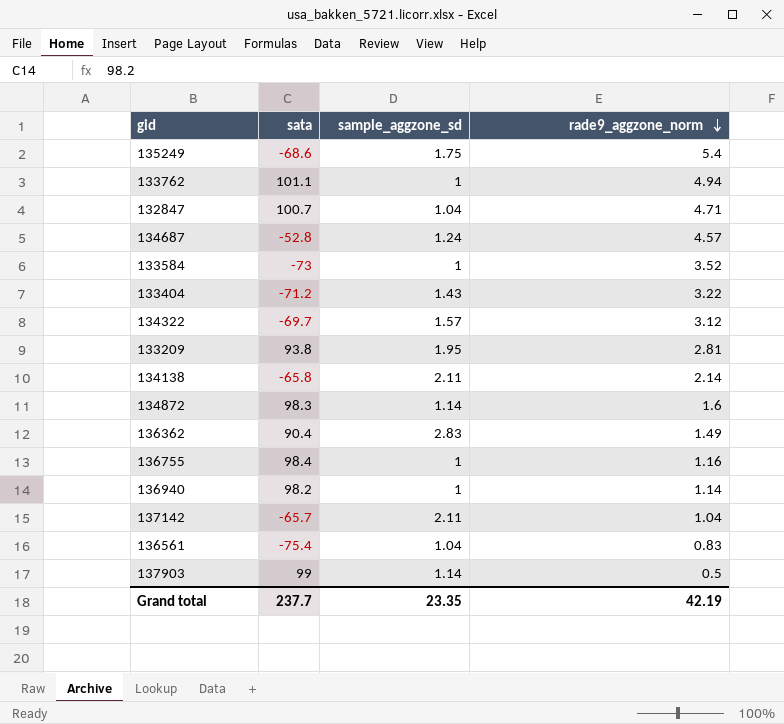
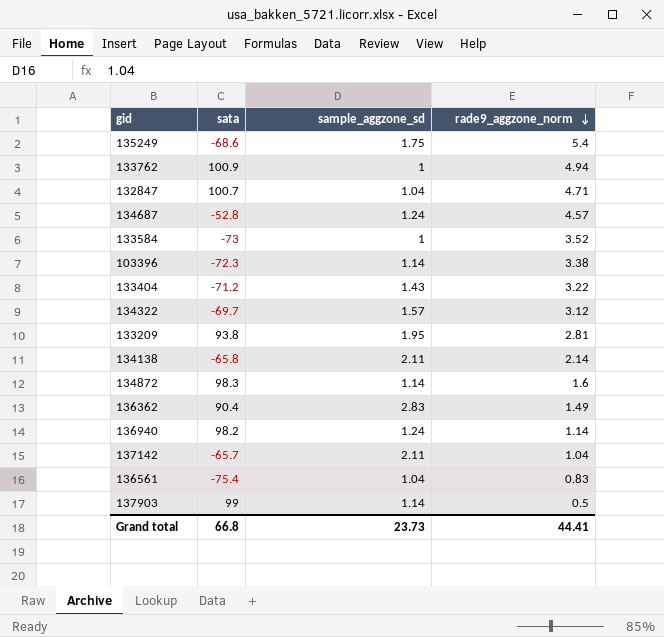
row 136755: 98.4 | 1 | 1.16 -> none
133762 | sata: 101.1 -> 100.9
row 103396: none -> -72.3 | 1.14 | 3.38
136940 | sample_aggzone_sd: 1 -> 1.24
Grand total | sata: 237.7 -> 66.8
Grand total | sample_aggzone_sd: 23.35 -> 23.73
Grand total | rade9_aggzone_norm: 42.19 -> 44.41

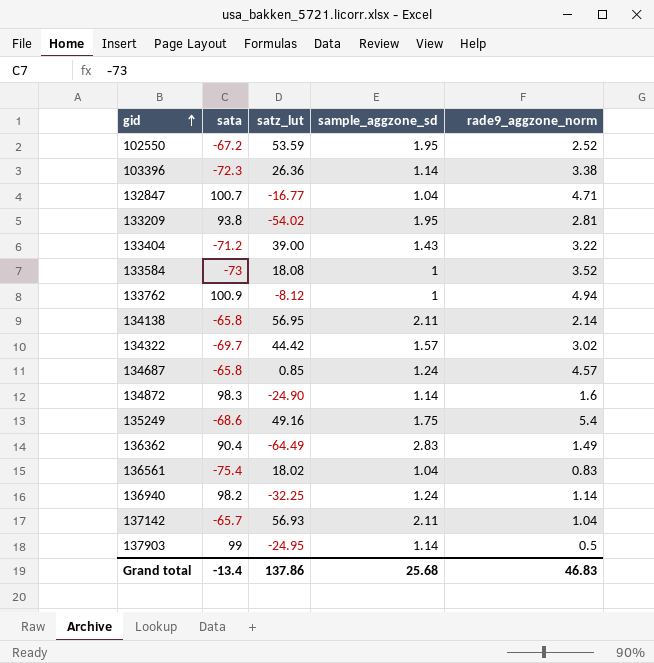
row order: rade9_aggzone_norm descending -> gid ascending
column satz_lut | position: none -> 3
row 102550: none -> -67.2 | 53.59 | 1.95 | 2.52
134322 | rade9_aggzone_norm: 3.12 -> 3.02
134687 | sata: -52.8 -> -65.8
Grand total | sata: 66.8 -> -13.4
Grand total | sample_aggzone_sd: 23.73 -> 25.68
Grand total | rade9_aggzone_norm: 44.41 -> 46.83

